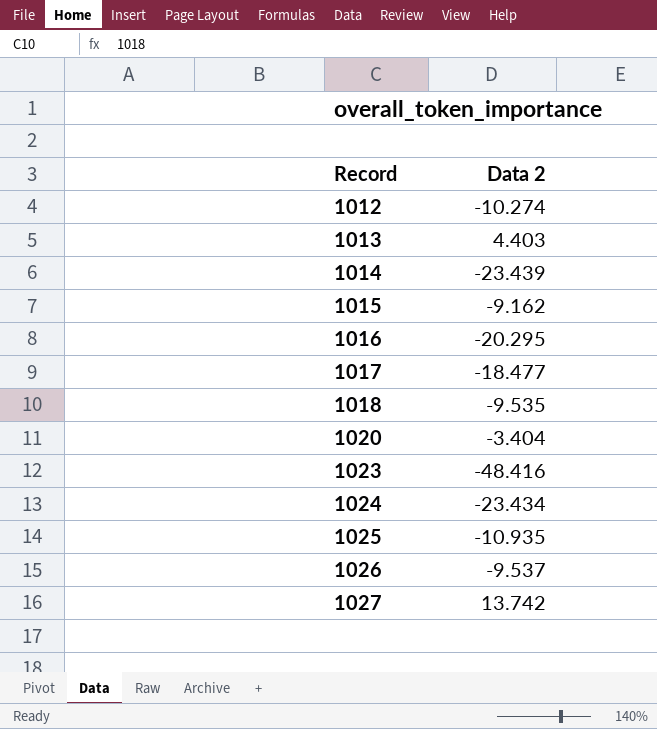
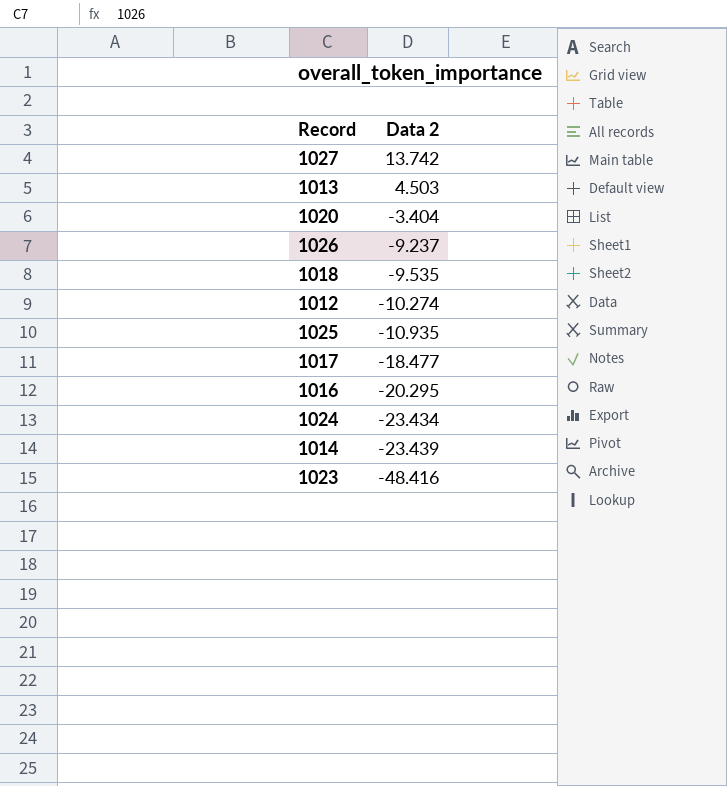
row order: Record ascending -> Data 2 descending
row 1015: -9.162 -> none
1013 | Data 2: 4.403 -> 4.503
1026 | Data 2: -9.537 -> -9.237

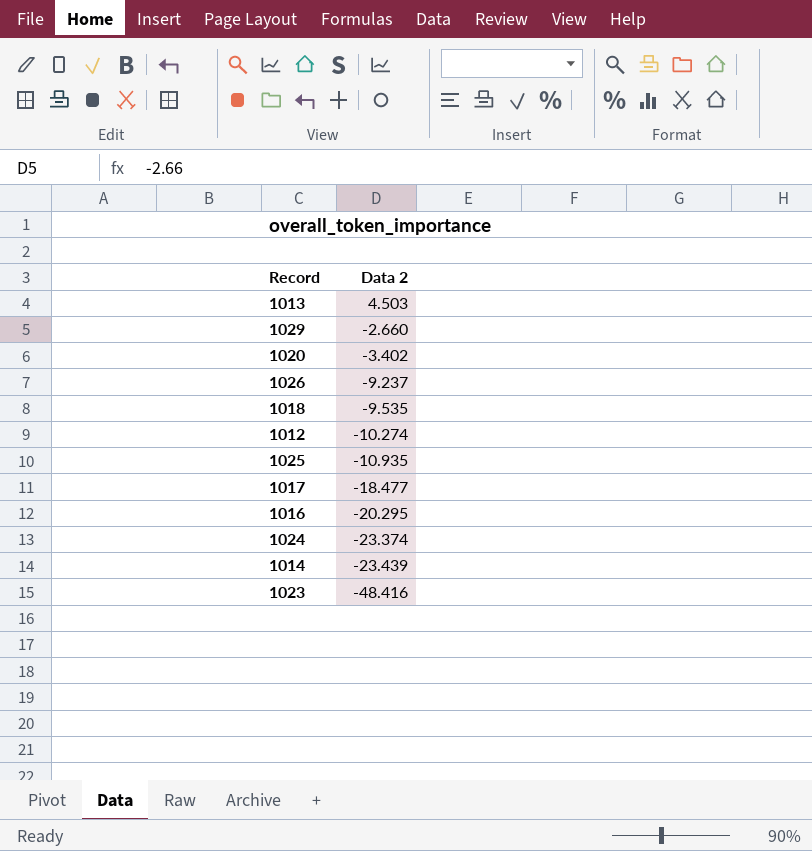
row 1027: 13.742 -> none
row 1029: none -> -2.660
1020 | Data 2: -3.404 -> -3.402
1024 | Data 2: -23.434 -> -23.374

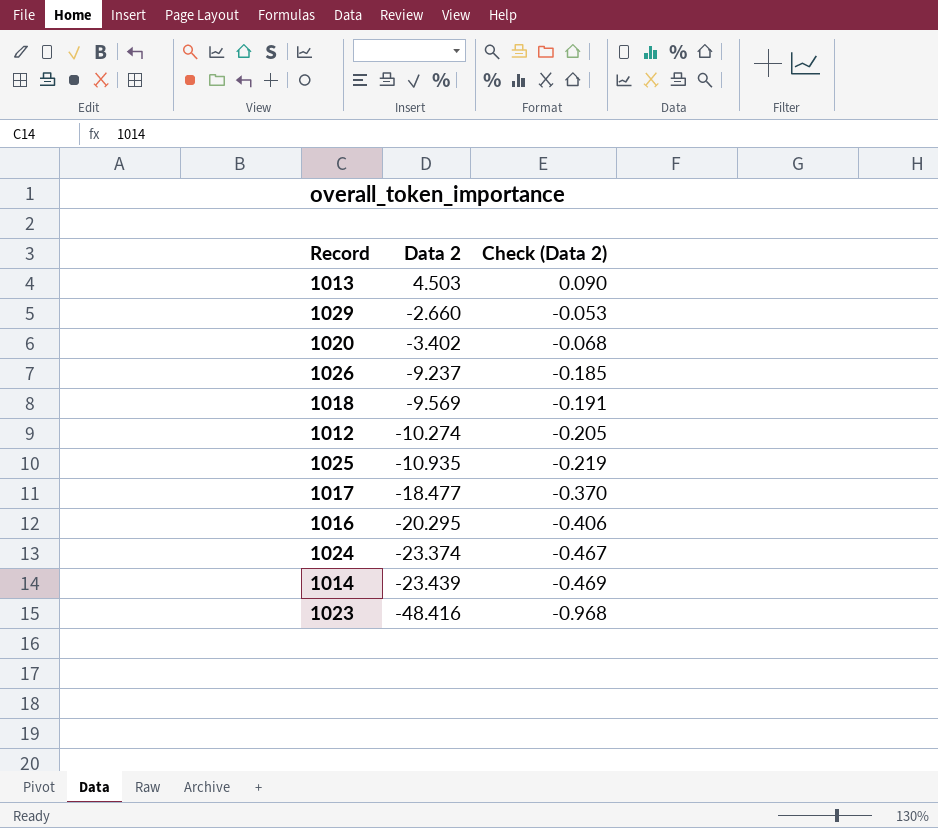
column Check (Data 2) | formula: none -> [Data 2] * 0.02
1018 | Data 2: -9.535 -> -9.569

